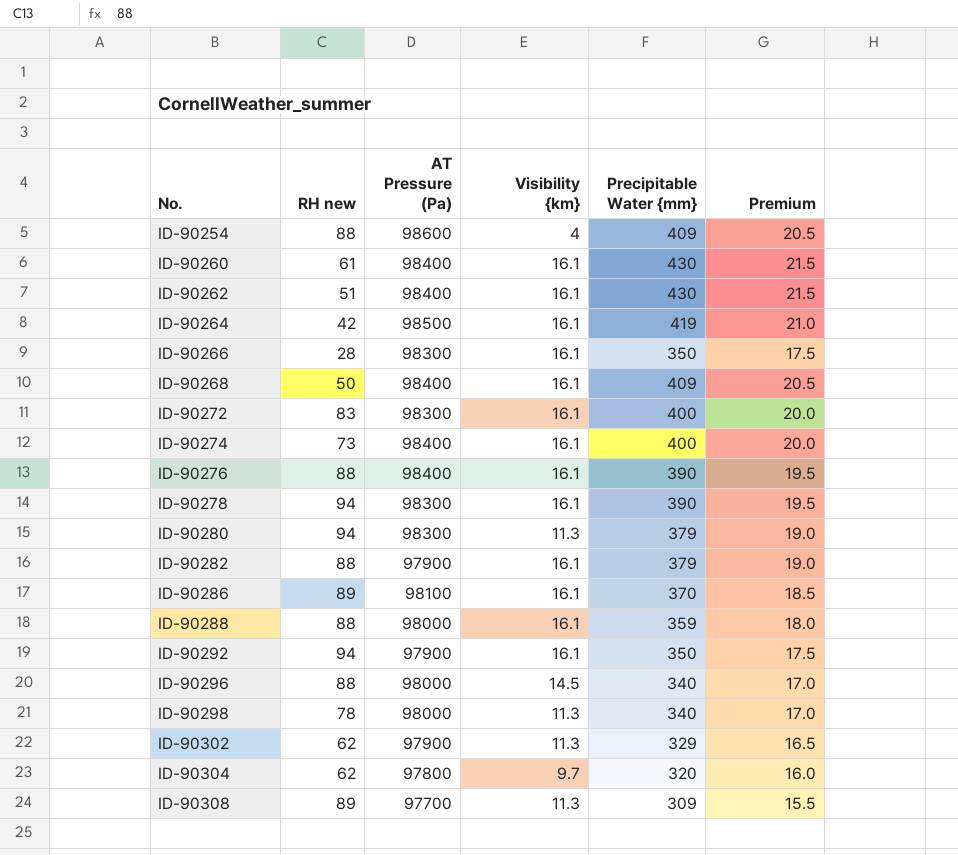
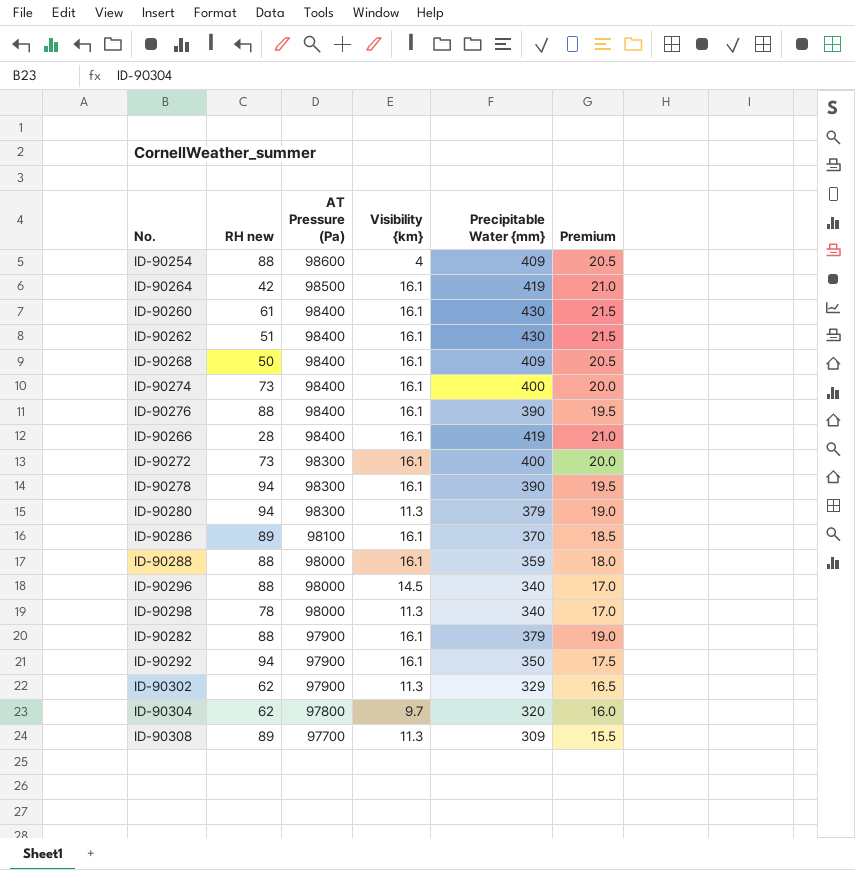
row order: No. ascending -> AT Pressure (Pa) descending
ID-90266 | AT Pressure (Pa): 98300 -> 98400
ID-90266 | Precipitable Water {mm}: 350 -> 419
ID-90266 | Premium: 17.5 -> 21.0
ID-90272 | RH new: 83 -> 73

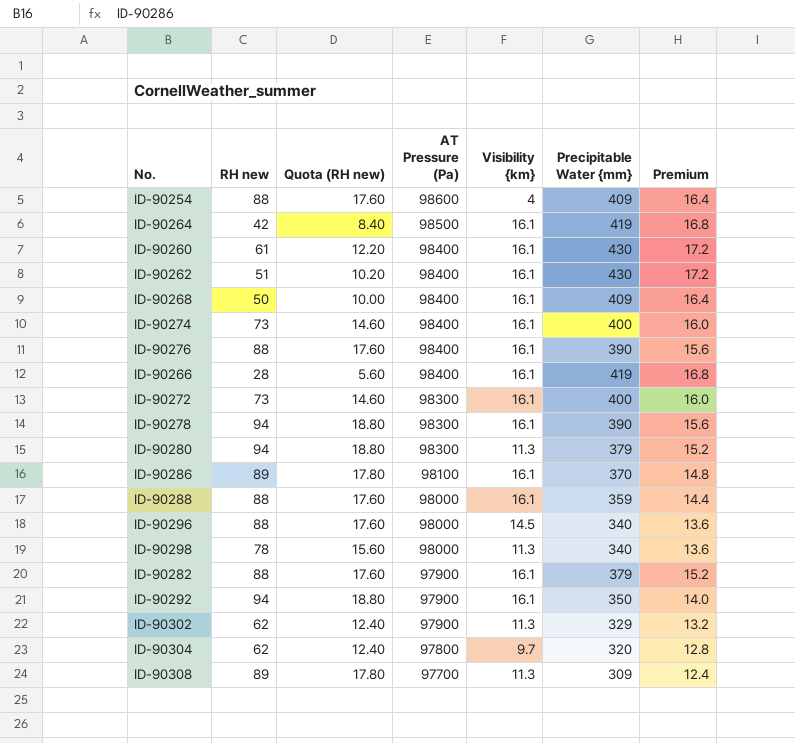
column Quota (RH new) | formula: none -> [RH new] * 0.2
column Premium | formula: [Precipitable Water {mm}] * 0.05 -> [Precipitable Water {mm}] * 0.04

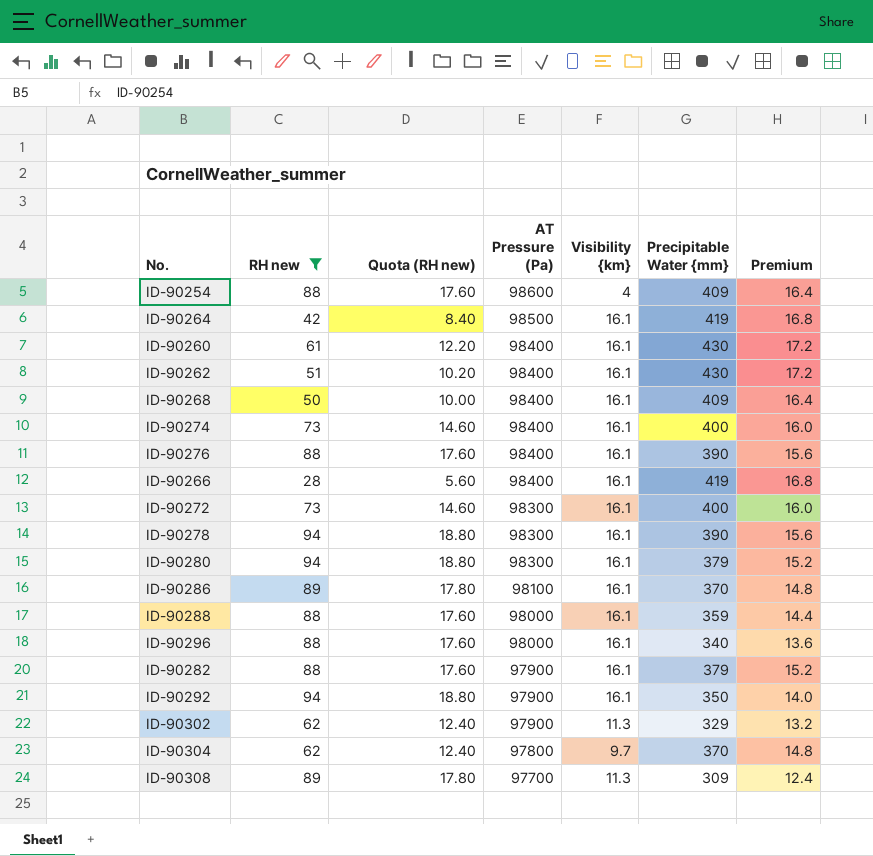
filter: none -> RH new != 78
ID-90280 | Visibility {km}: 11.3 -> 16.1
ID-90296 | Visibility {km}: 14.5 -> 16.1
ID-90304 | Precipitable Water {mm}: 320 -> 370
ID-90304 | Premium: 12.8 -> 14.8

